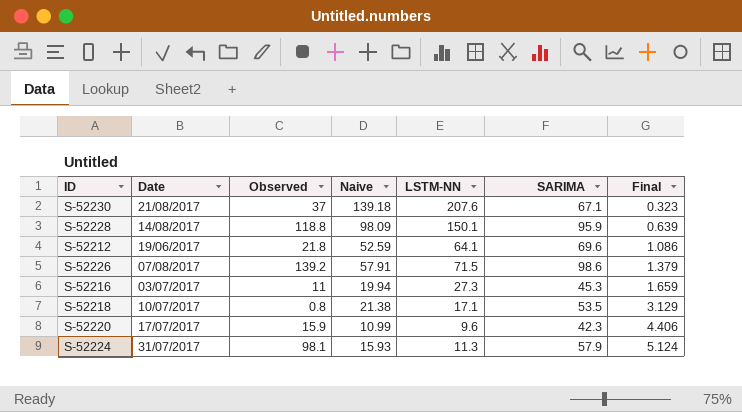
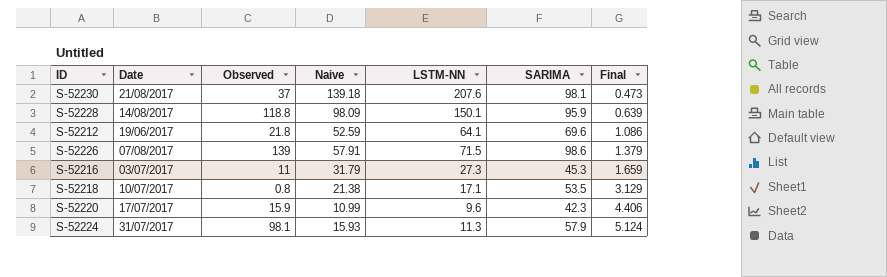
S-52230 | SARIMA: 67.1 -> 98.1
S-52230 | Final: 0.323 -> 0.473
S-52226 | Observed: 139.2 -> 139
S-52216 | Naive: 19.94 -> 31.79

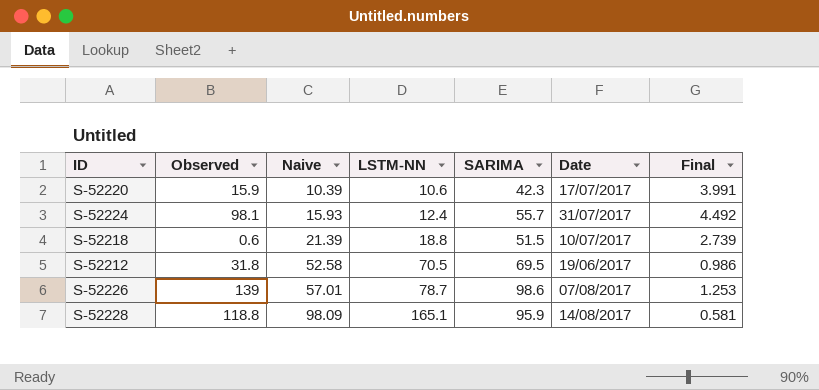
row order: Final ascending -> Naive ascending
column Date | position: 2 -> 6
row S-52230: 21/08/2017 | 37 | 139.18 | 207.6 | 98.1 | 0.473 -> none
row S-52216: 03/07/2017 | 11 | 31.79 | 27.3 | 45.3 | 1.659 -> none
S-52220 | Naive: 10.99 -> 10.39
S-52220 | LSTM-NN: 9.6 -> 10.6
S-52220 | Final: 4.406 -> 3.991
S-52224 | LSTM-NN: 11.3 -> 12.4
S-52224 | SARIMA: 57.9 -> 55.7
S-52224 | Final: 5.124 -> 4.492
S-52218 | Observed: 0.8 -> 0.6
S-52218 | Naive: 21.38 -> 21.39
S-52218 | LSTM-NN: 17.1 -> 18.8
S-52218 | SARIMA: 53.5 -> 51.5
S-52218 | Final: 3.129 -> 2.739
S-52212 | Observed: 21.8 -> 31.8
S-52212 | Naive: 52.59 -> 52.58
S-52212 | LSTM-NN: 64.1 -> 70.5
S-52212 | SARIMA: 69.6 -> 69.5
S-52212 | Final: 1.086 -> 0.986
S-52226 | Naive: 57.91 -> 57.01
S-52226 | LSTM-NN: 71.5 -> 78.7
S-52226 | Final: 1.379 -> 1.253
S-52228 | LSTM-NN: 150.1 -> 165.1
S-52228 | Final: 0.639 -> 0.581

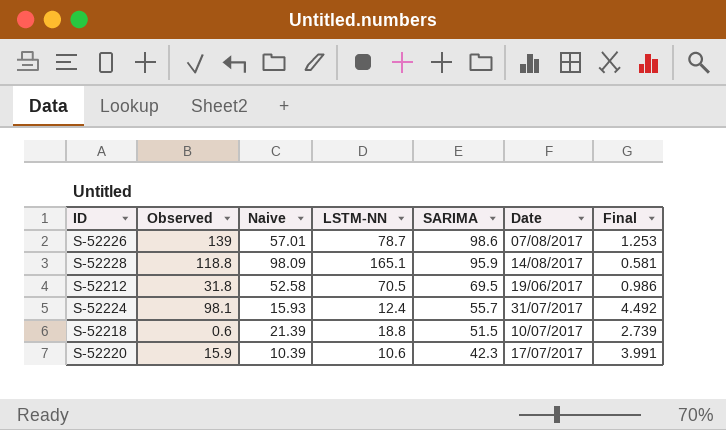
row order: Naive ascending -> SARIMA descending

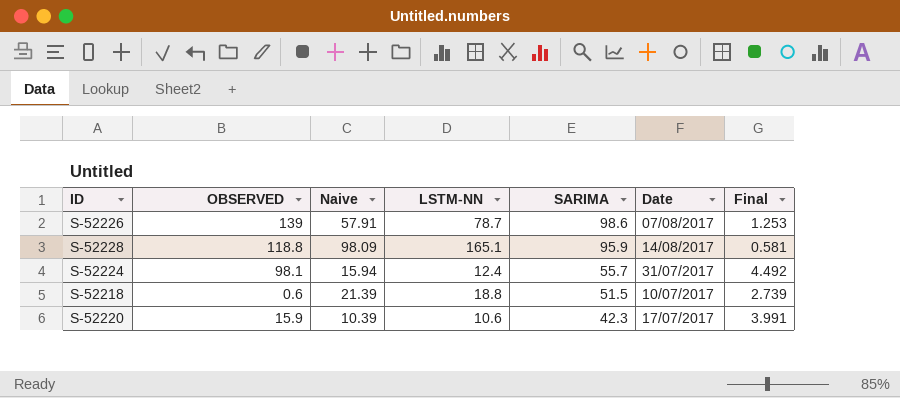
column name: Observed -> OBSERVED
row S-52212: 31.8 | 52.58 | 70.5 | 69.5 | 19/06/2017 | 0.986 -> none
S-52226 | Naive: 57.01 -> 57.91
S-52224 | Naive: 15.93 -> 15.94

